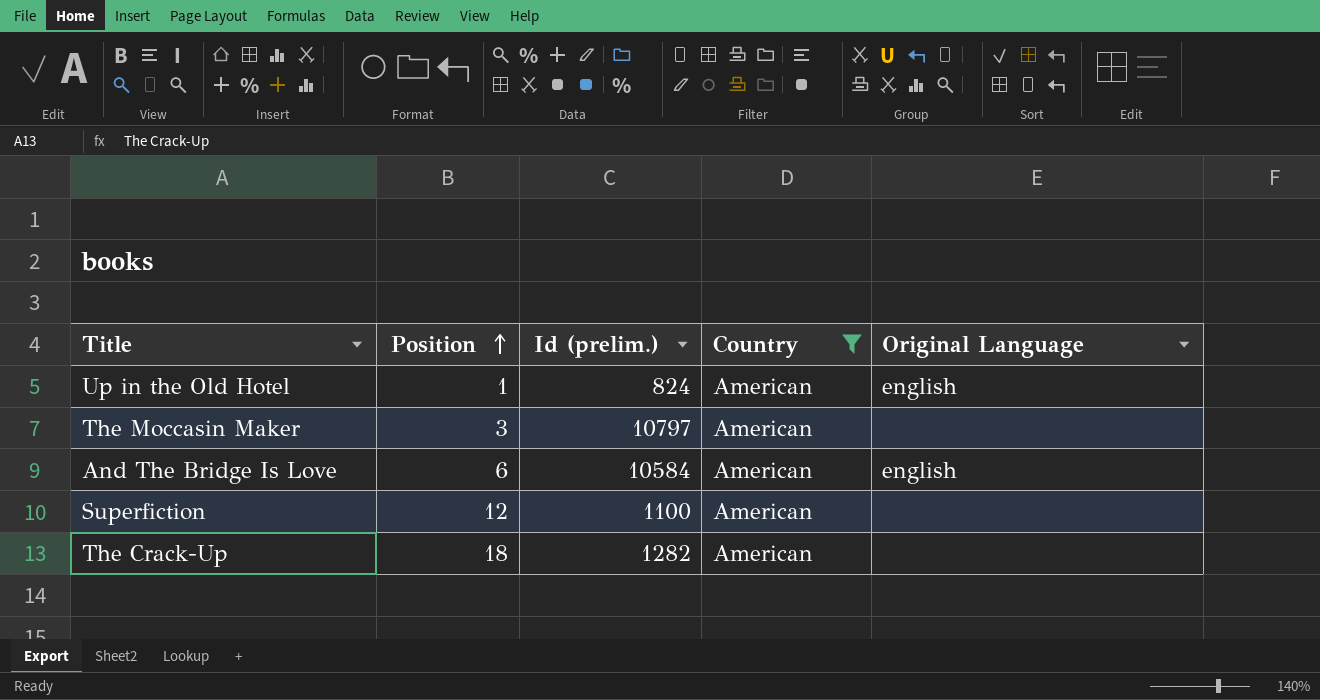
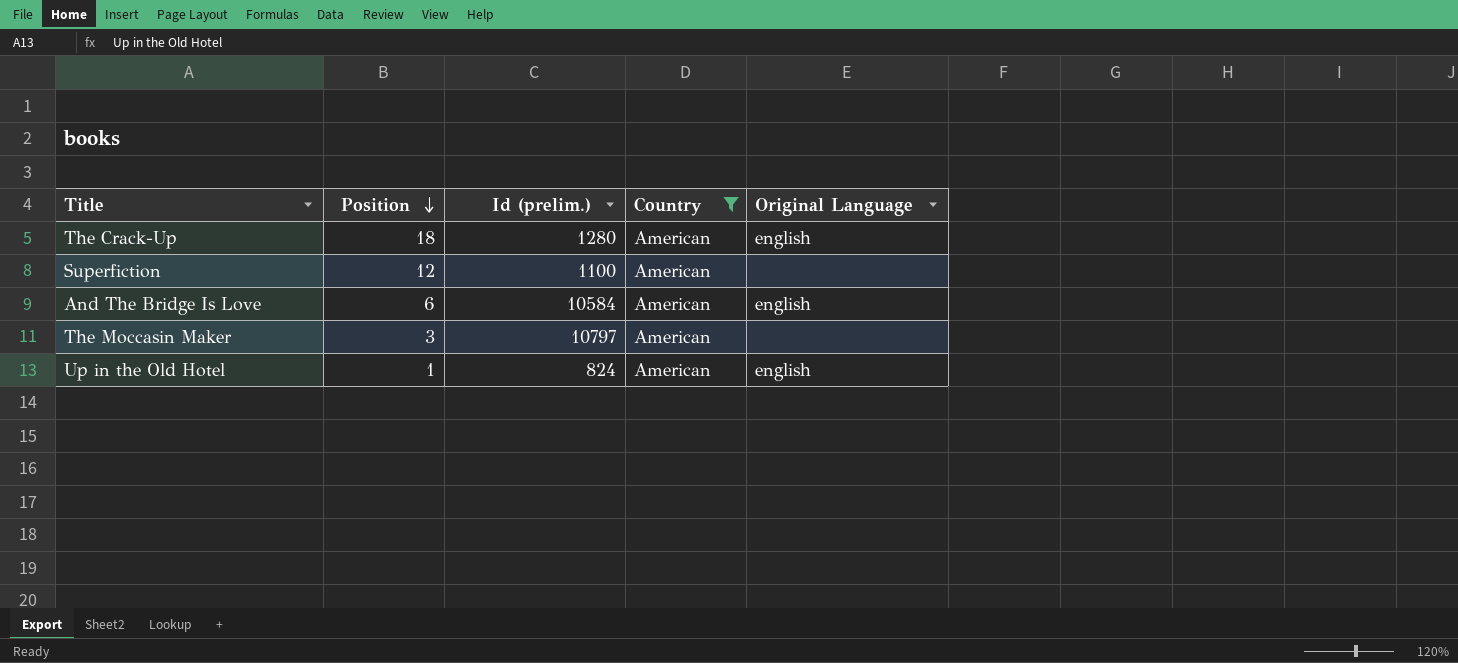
row order: Position ascending -> Position descending
The Crack-Up | Id (prelim.): 1282 -> 1280
The Crack-Up | Original Language: none -> english

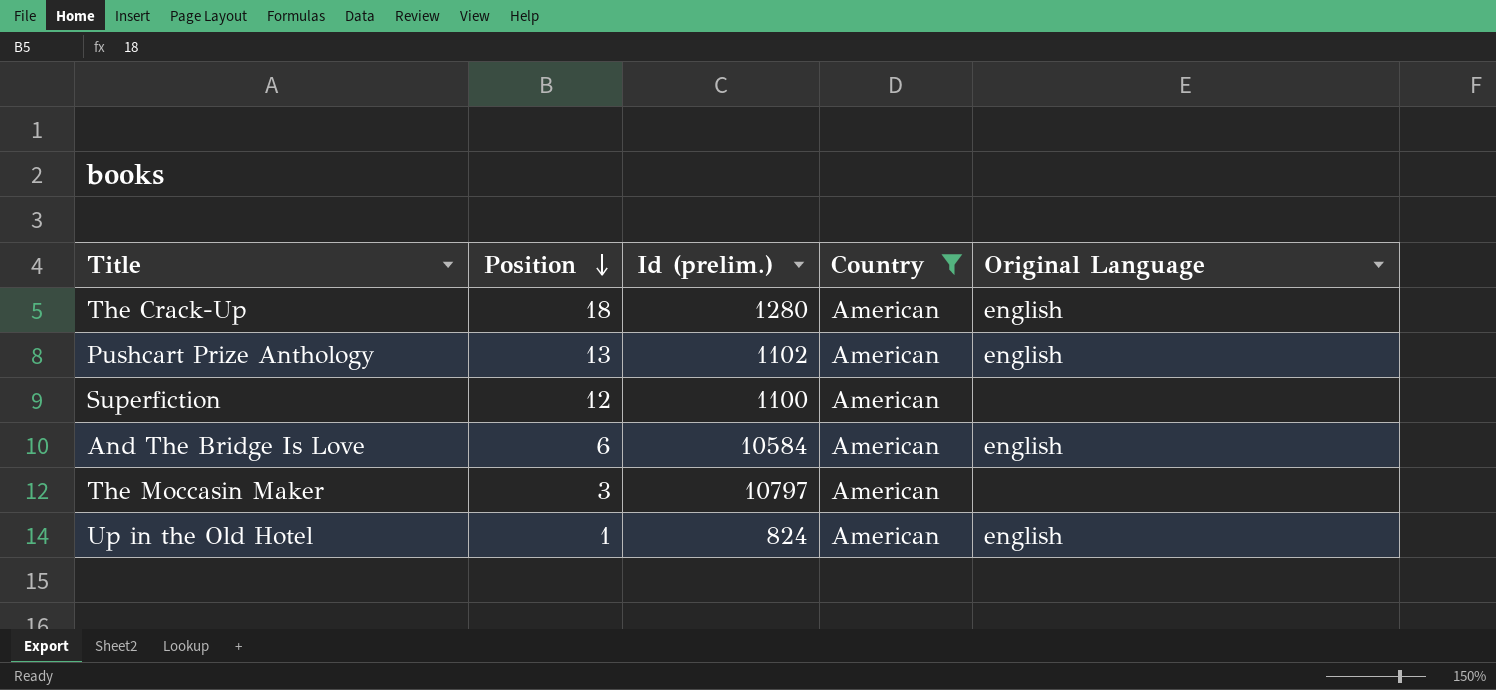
row Pushcart Prize Anthology: none -> 13 | 1102 | American | english

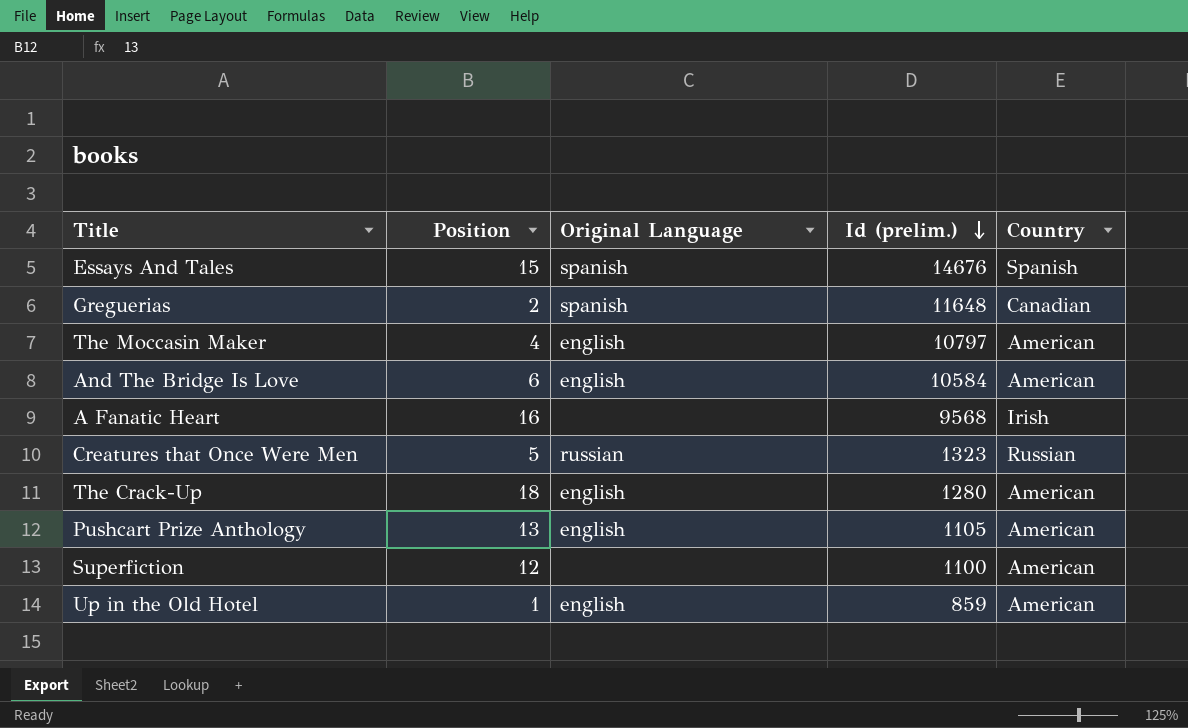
filter: Country = American -> none
row order: Position descending -> Id (prelim.) descending
column Original Language | position: 5 -> 3
The Moccasin Maker | Position: 3 -> 4
The Moccasin Maker | Original Language: none -> english
Pushcart Prize Anthology | Id (prelim.): 1102 -> 1105
Up in the Old Hotel | Id (prelim.): 824 -> 859

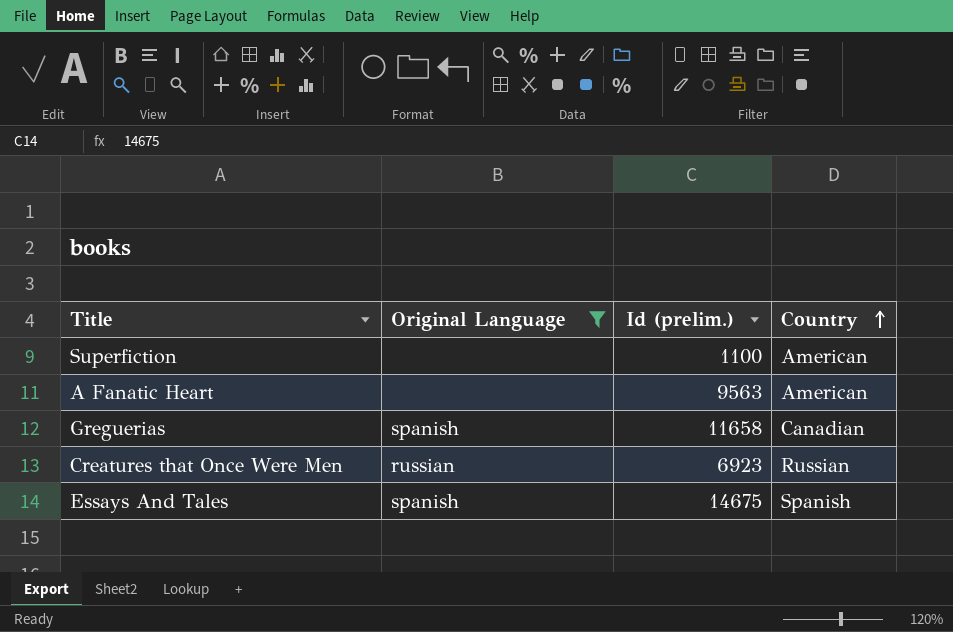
filter: none -> Original Language != english
row order: Id (prelim.) descending -> Country ascending
column Position | position: 2 -> none
A Fanatic Heart | Id (prelim.): 9568 -> 9563
A Fanatic Heart | Country: Irish -> American
Greguerias | Id (prelim.): 11648 -> 11658
Creatures that Once Were Men | Id (prelim.): 1323 -> 6923
Essays And Tales | Id (prelim.): 14676 -> 14675

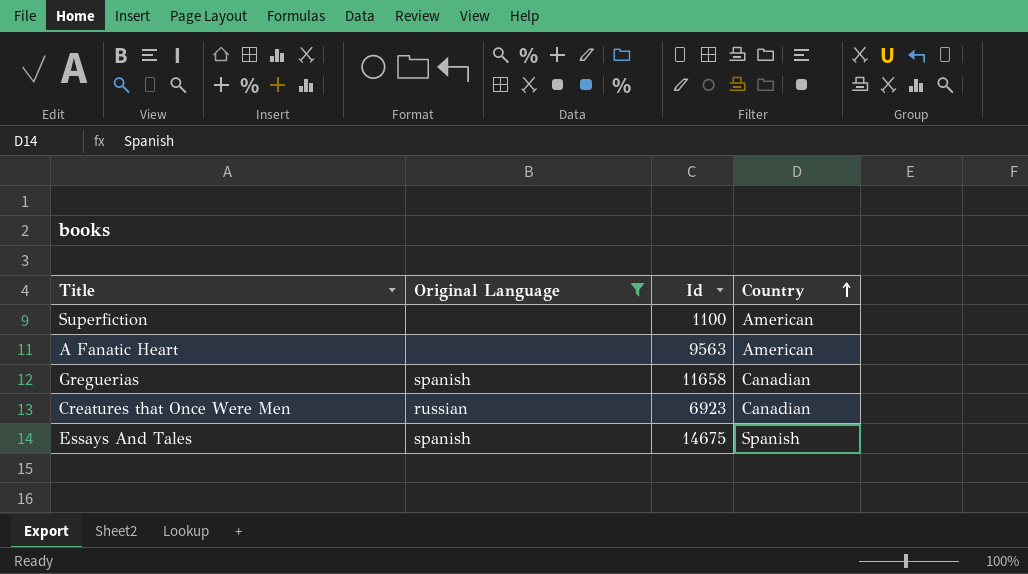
column name: Id (prelim.) -> Id
Creatures that Once Were Men | Country: Russian -> Canadian

